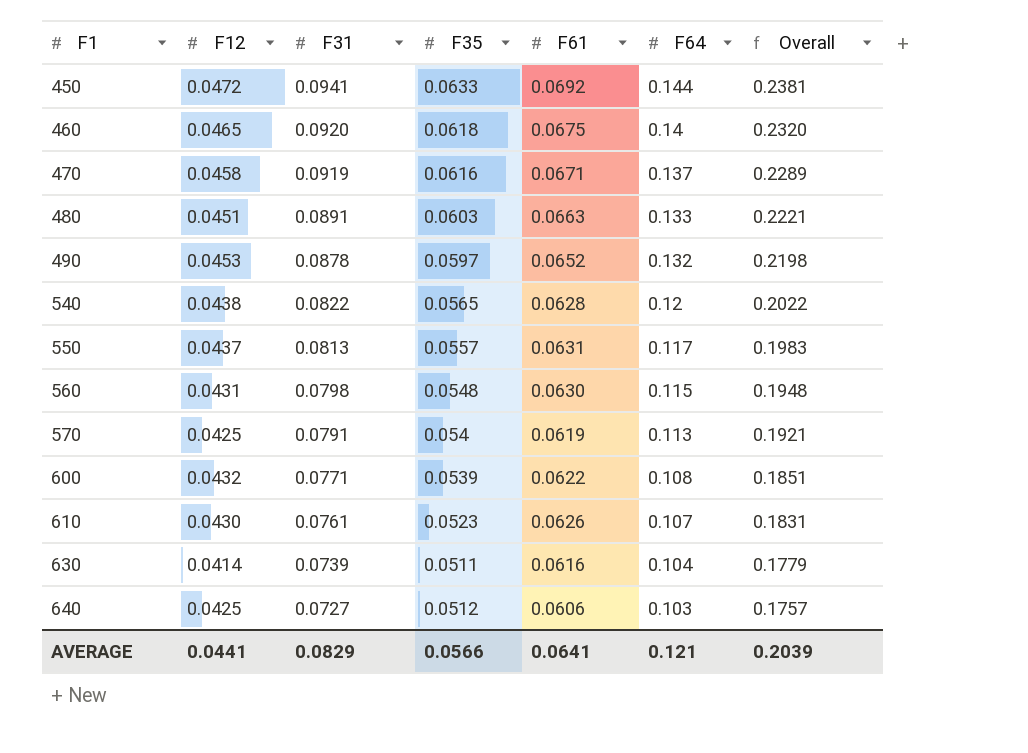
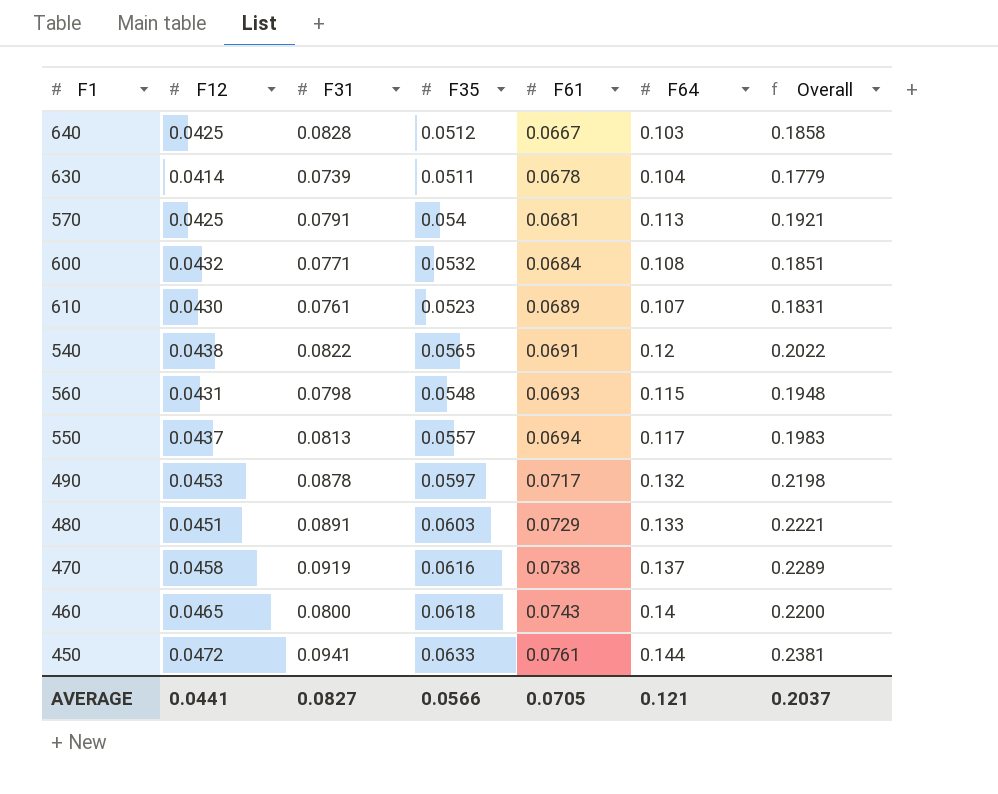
row order: F1 ascending -> F61 ascending
640 | F31: 0.0727 -> 0.0828
640 | F61: 0.0606 -> 0.0667
640 | Overall: 0.1757 -> 0.1858
630 | F61: 0.0616 -> 0.0678
570 | F61: 0.0619 -> 0.0681
600 | F35: 0.0539 -> 0.0532
600 | F61: 0.0622 -> 0.0684
610 | F61: 0.0626 -> 0.0689
540 | F61: 0.0628 -> 0.0691
560 | F61: 0.0630 -> 0.0693
550 | F61: 0.0631 -> 0.0694
490 | F61: 0.0652 -> 0.0717
480 | F61: 0.0663 -> 0.0729
470 | F61: 0.0671 -> 0.0738
460 | F31: 0.0920 -> 0.0800
460 | F61: 0.0675 -> 0.0743
460 | Overall: 0.2320 -> 0.2200
450 | F61: 0.0692 -> 0.0761
AVERAGE | F31: 0.0829 -> 0.0827
AVERAGE | F61: 0.0641 -> 0.0705
AVERAGE | Overall: 0.2039 -> 0.2037

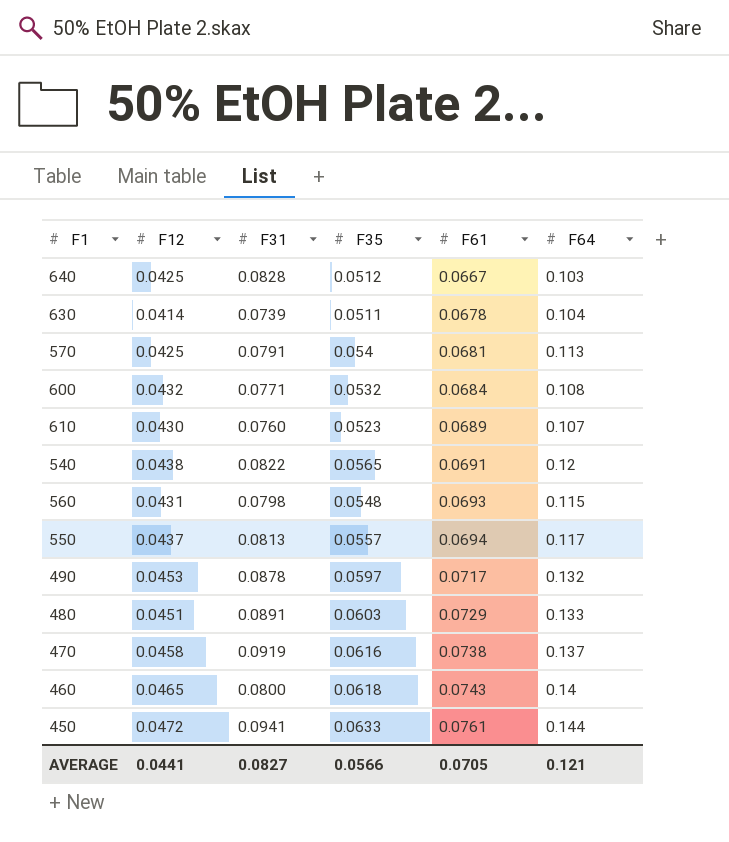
column Overall | formula: [F31] + [F64] -> none
610 | F31: 0.0761 -> 0.0760

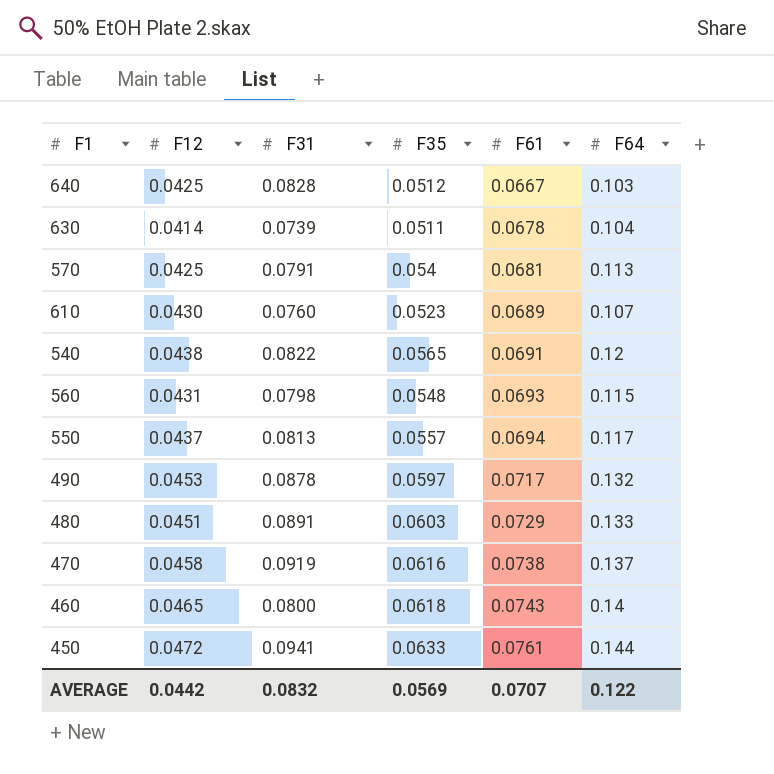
row 600: 0.0432 | 0.0771 | 0.0532 | 0.0684 | 0.108 -> none
AVERAGE | F12: 0.0441 -> 0.0442
AVERAGE | F31: 0.0827 -> 0.0832
AVERAGE | F35: 0.0566 -> 0.0569
AVERAGE | F61: 0.0705 -> 0.0707
AVERAGE | F64: 0.121 -> 0.122

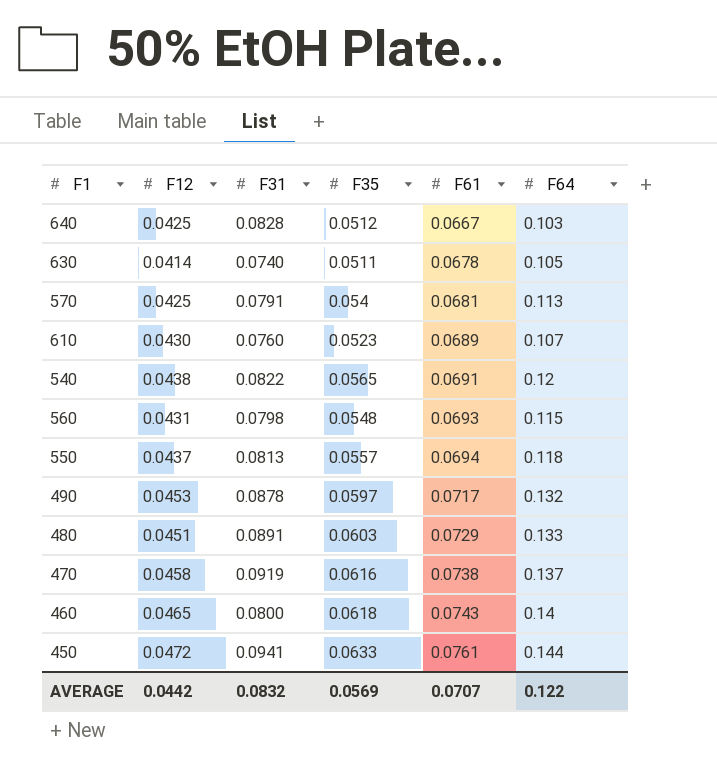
630 | F31: 0.0739 -> 0.0740
630 | F64: 0.104 -> 0.105
550 | F64: 0.117 -> 0.118

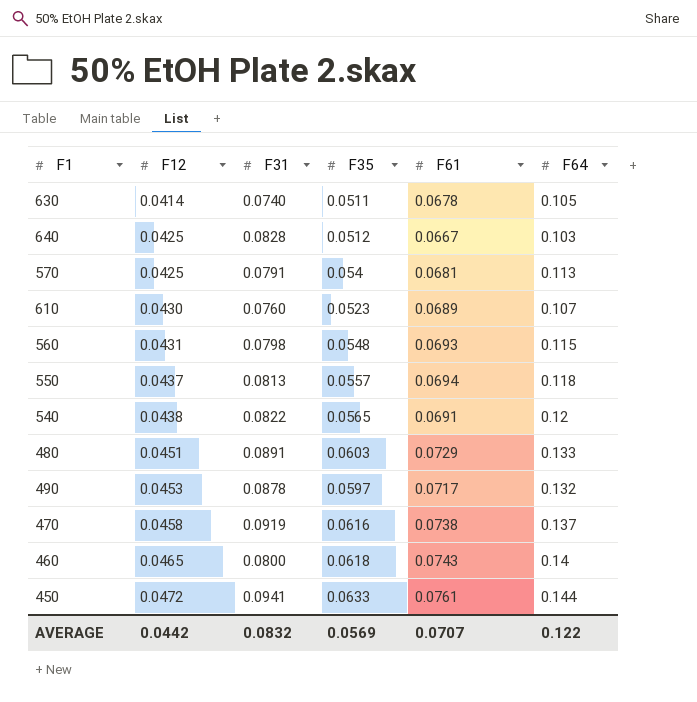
row order: F61 ascending -> F12 ascending

